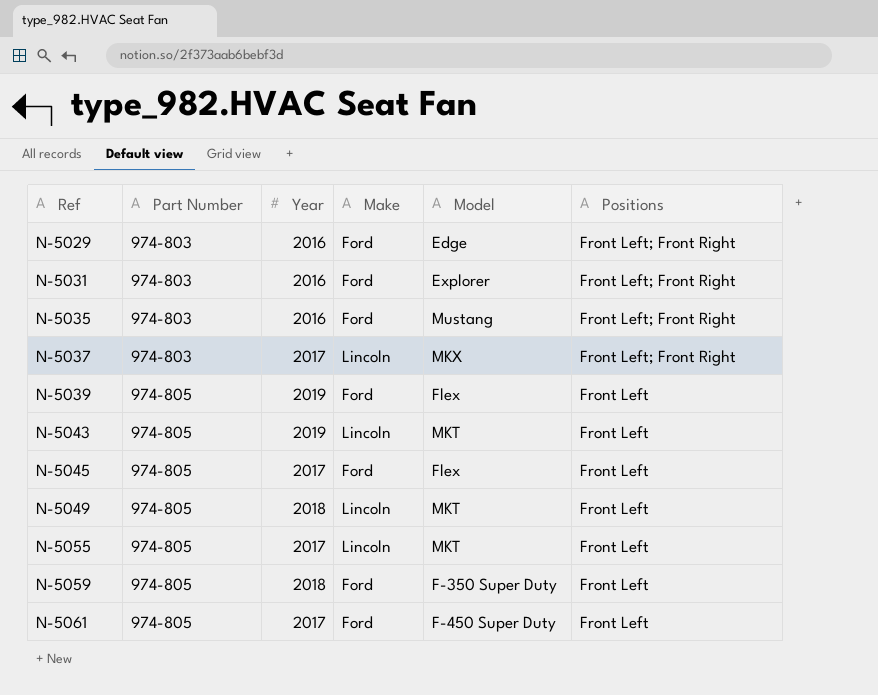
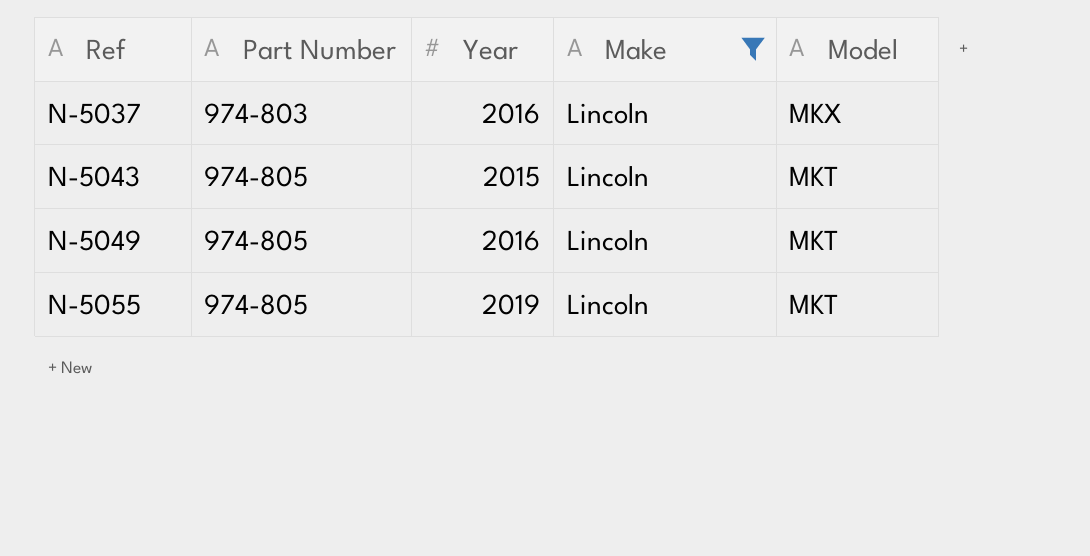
filter: none -> Make = Lincoln
column Positions | position: 6 -> none
N-5037 | Year: 2017 -> 2016
N-5043 | Year: 2019 -> 2015
N-5049 | Year: 2018 -> 2016
N-5055 | Year: 2017 -> 2019

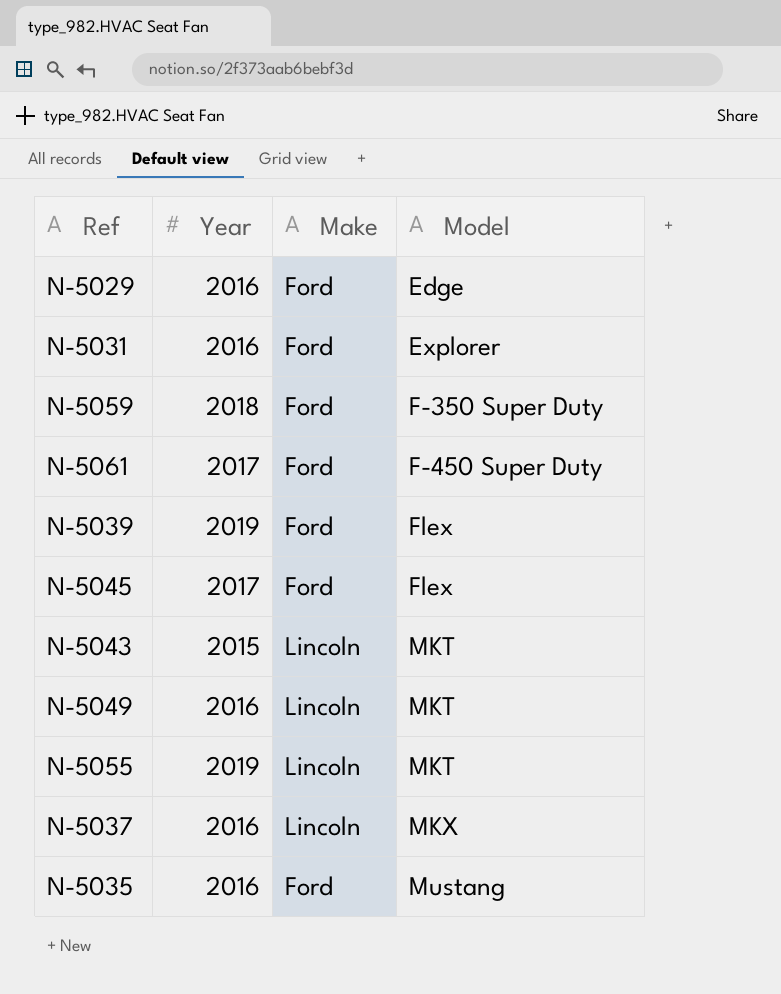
filter: Make = Lincoln -> none
row order: Ref ascending -> Model ascending
column Part Number | position: 2 -> none

